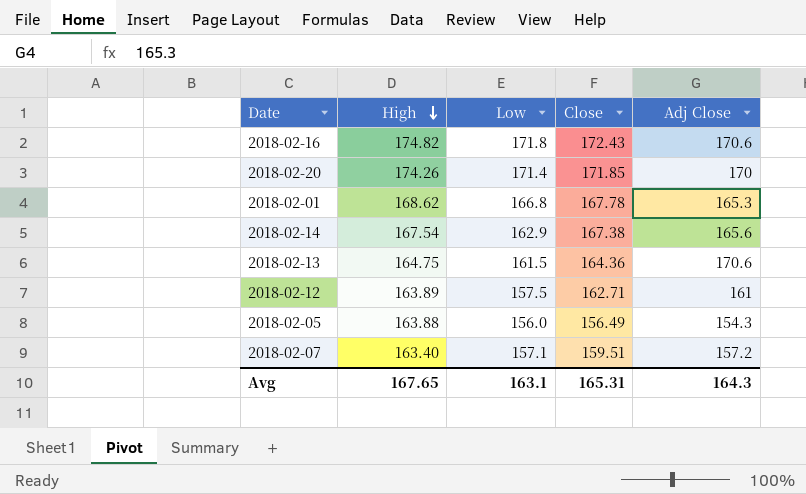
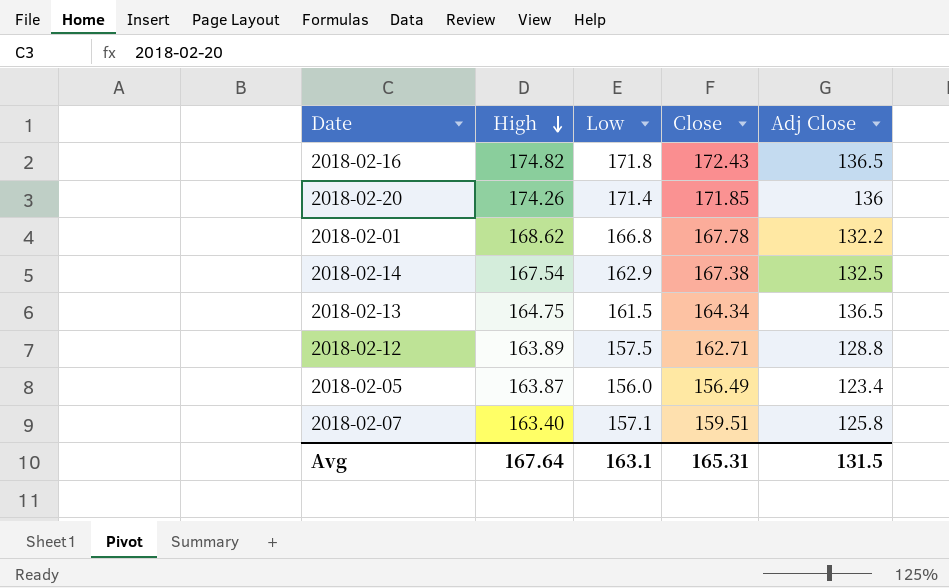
2018-02-16 | Adj Close: 170.6 -> 136.5
2018-02-20 | Adj Close: 170 -> 136
2018-02-01 | Adj Close: 165.3 -> 132.2
2018-02-14 | Adj Close: 165.6 -> 132.5
2018-02-13 | Close: 164.36 -> 164.34
2018-02-13 | Adj Close: 170.6 -> 136.5
2018-02-12 | Adj Close: 161 -> 128.8
2018-02-05 | High: 163.88 -> 163.87
2018-02-05 | Adj Close: 154.3 -> 123.4
2018-02-07 | Adj Close: 157.2 -> 125.8
Avg | High: 167.65 -> 167.64
Avg | Adj Close: 164.3 -> 131.5

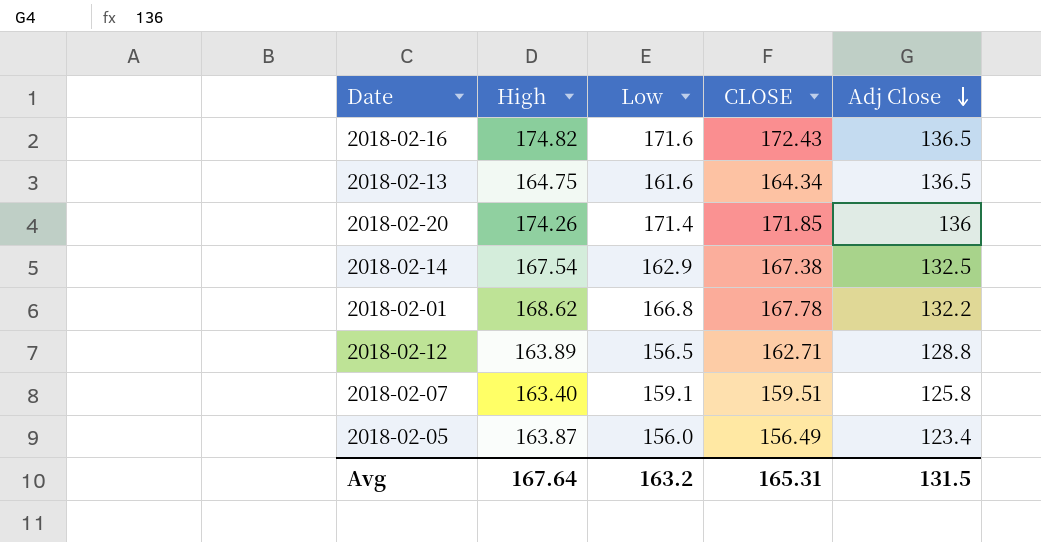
row order: High descending -> Adj Close descending
column name: Close -> CLOSE
2018-02-16 | Low: 171.8 -> 171.6
2018-02-13 | Low: 161.5 -> 161.6
2018-02-12 | Low: 157.5 -> 156.5
2018-02-07 | Low: 157.1 -> 159.1
Avg | Low: 163.1 -> 163.2

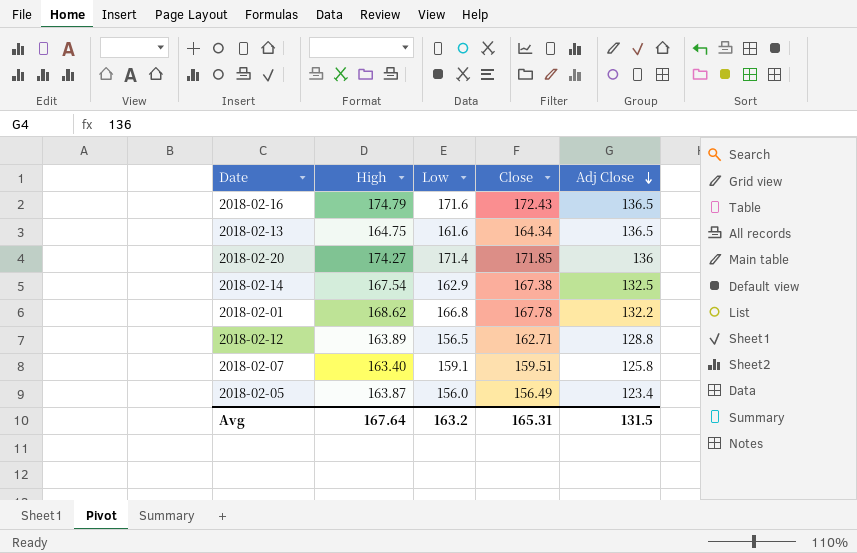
column name: CLOSE -> Close
2018-02-16 | High: 174.82 -> 174.79
2018-02-20 | High: 174.26 -> 174.27

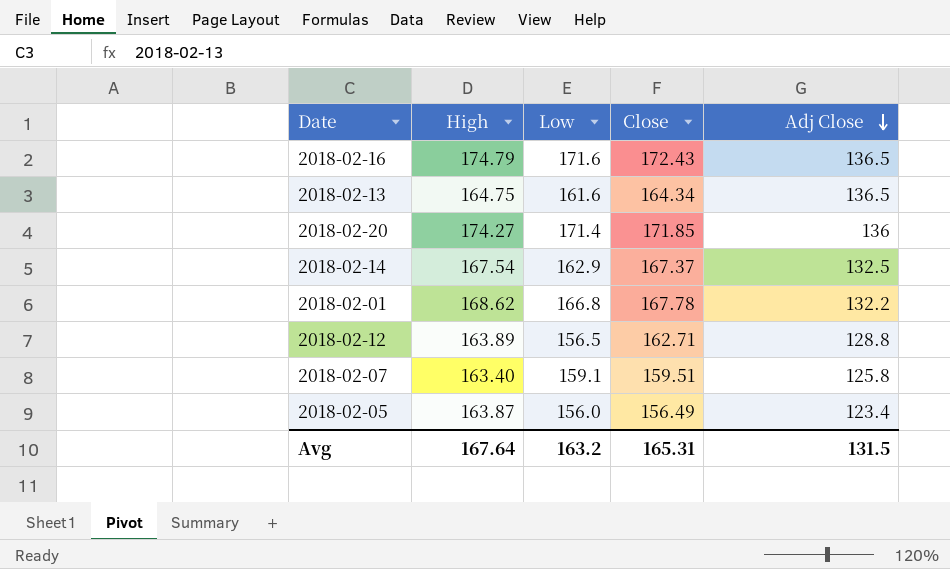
2018-02-14 | Close: 167.38 -> 167.37

